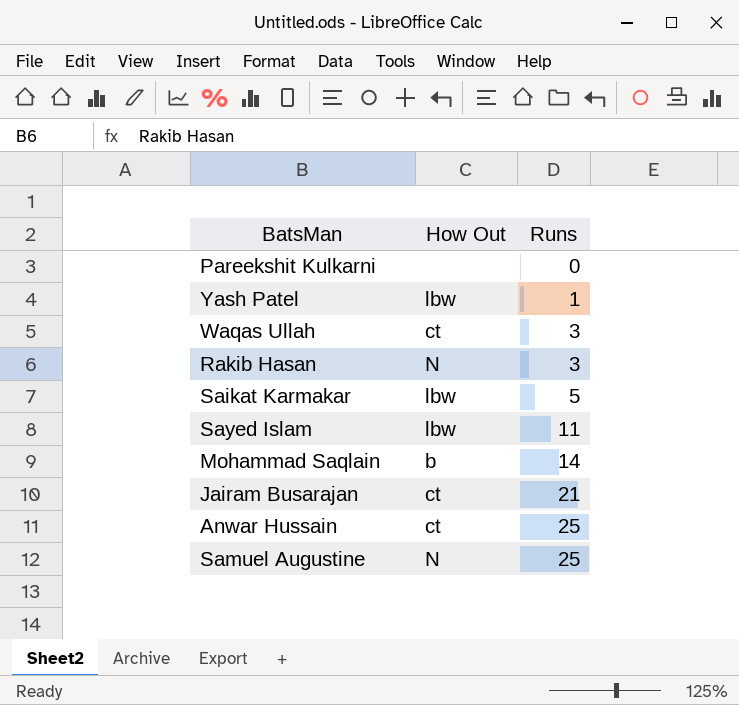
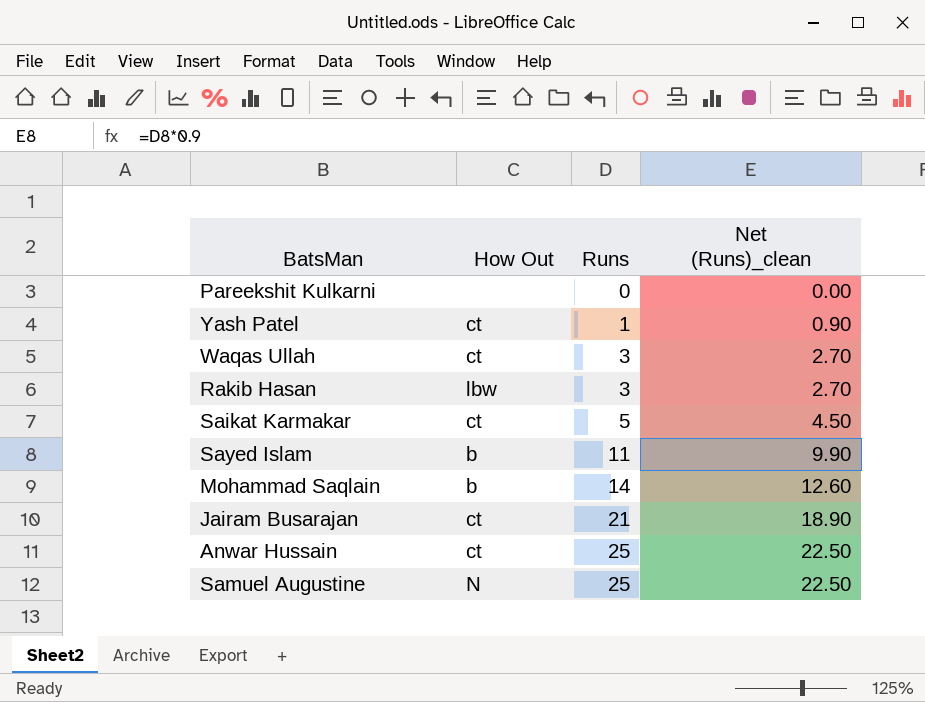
column Net (Runs)_clean | formula: none -> [Runs] * 0.9
Yash Patel | How Out: lbw -> ct
Rakib Hasan | How Out: N -> lbw
Saikat Karmakar | How Out: lbw -> ct
Sayed Islam | How Out: lbw -> b

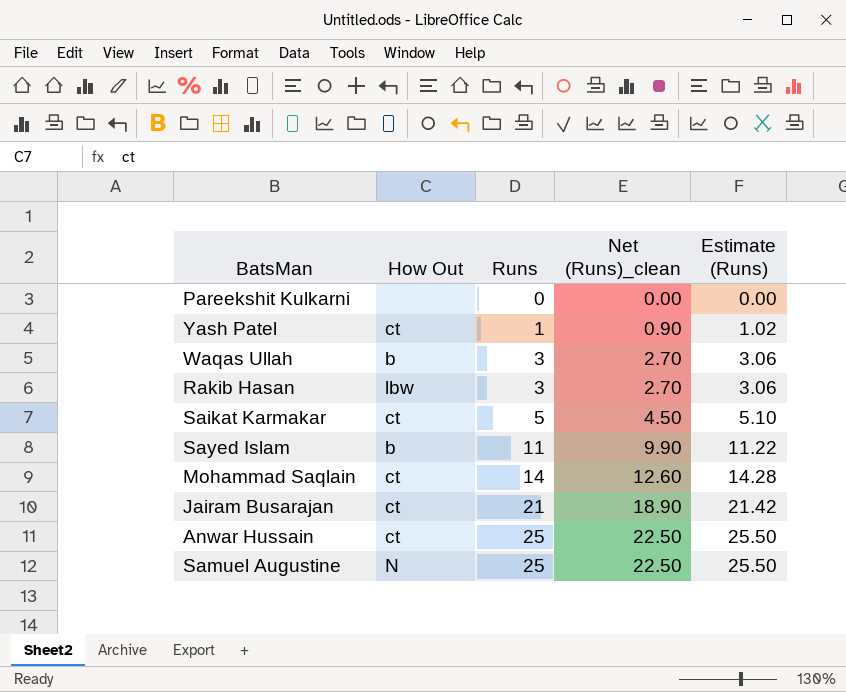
column Estimate (Runs) | formula: none -> [Runs] * 1.02
Waqas Ullah | How Out: ct -> b
Mohammad Saqlain | How Out: b -> ct

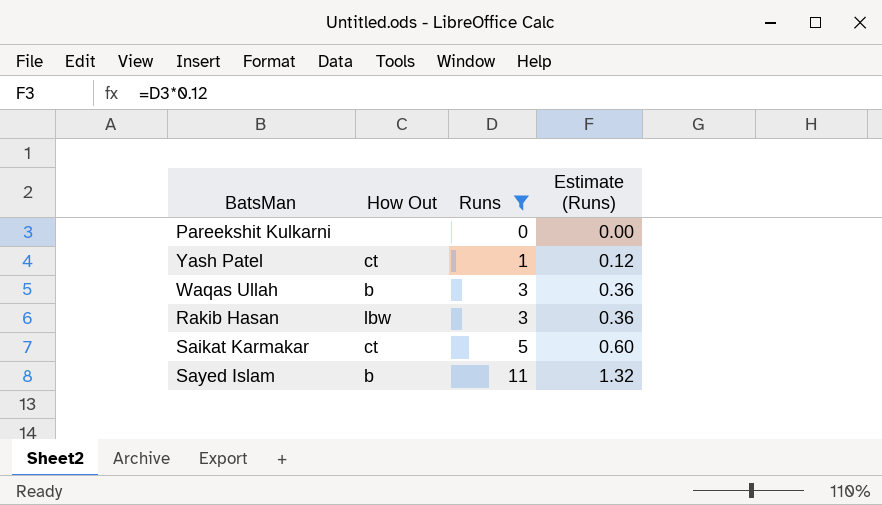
filter: none -> Runs <= 11
column Net (Runs)_clean | formula: [Runs] * 0.9 -> none
column Estimate (Runs) | formula: [Runs] * 1.02 -> [Runs] * 0.12

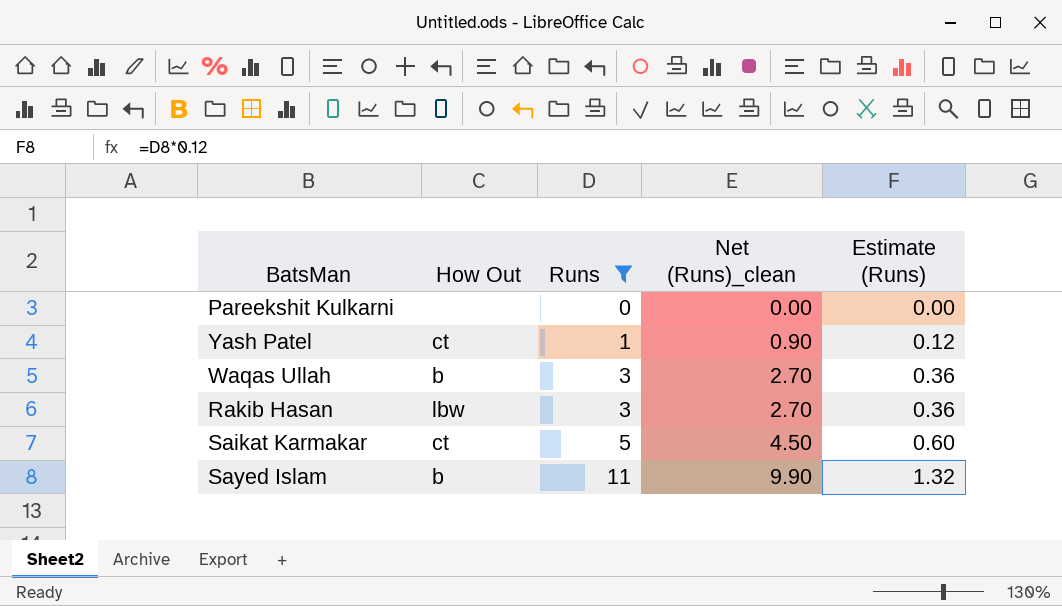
column Net (Runs)_clean | formula: none -> [Runs] * 0.9

